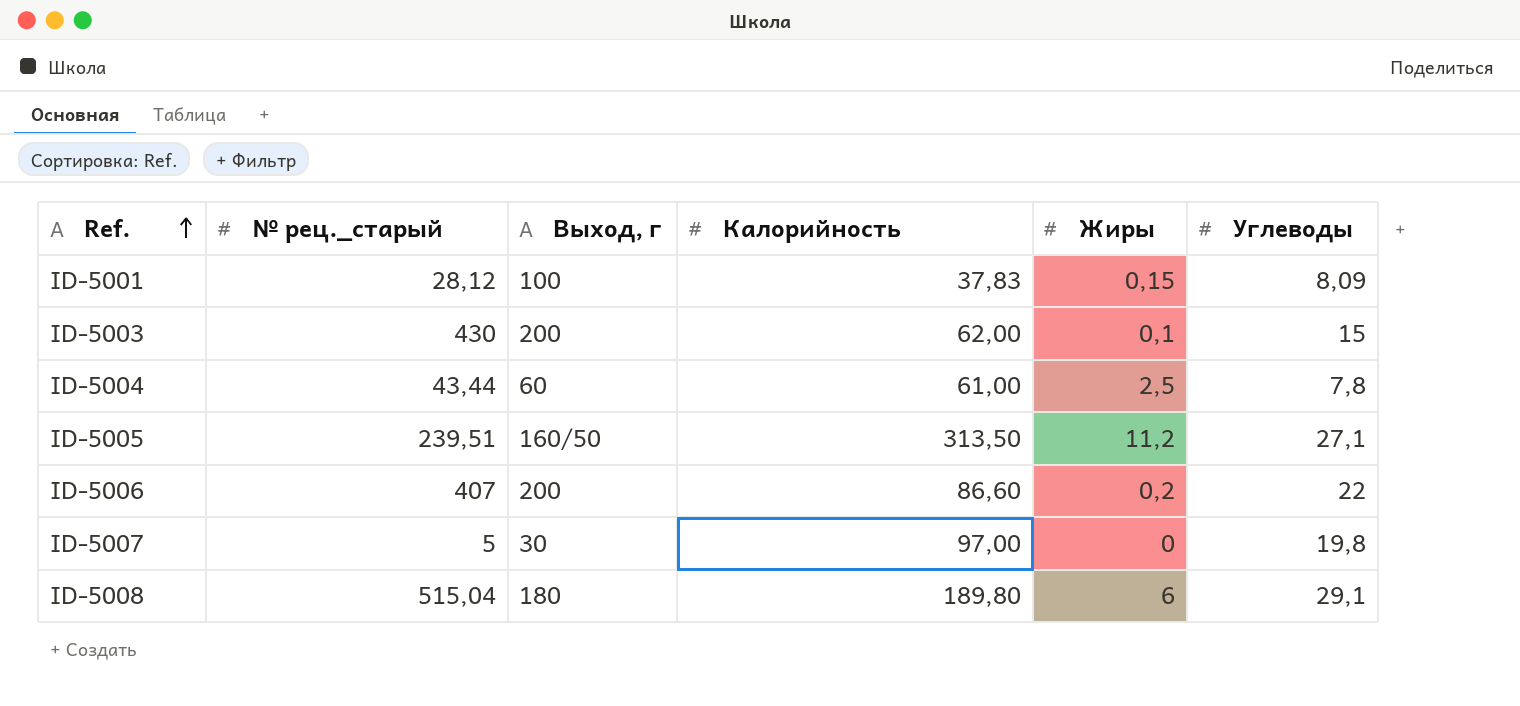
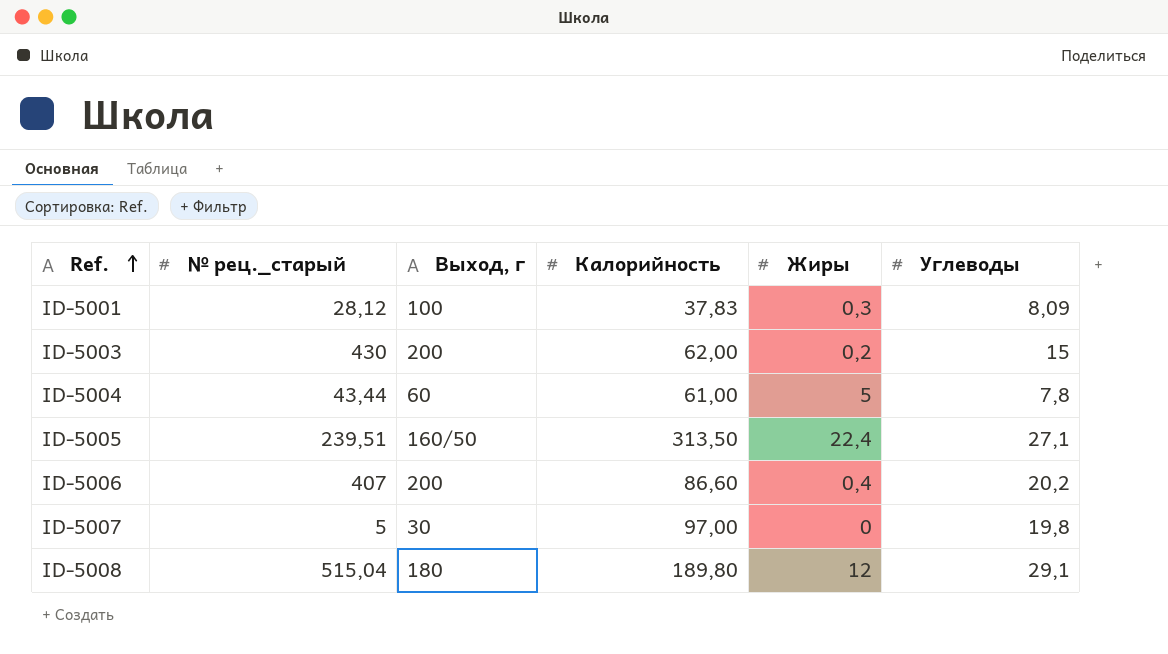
ID-5001 | Жиры: 0,15 -> 0,3
ID-5003 | Жиры: 0,1 -> 0,2
ID-5004 | Жиры: 2,5 -> 5
ID-5005 | Жиры: 11,2 -> 22,4
ID-5006 | Жиры: 0,2 -> 0,4
ID-5006 | Углеводы: 22 -> 20,2
ID-5008 | Жиры: 6 -> 12

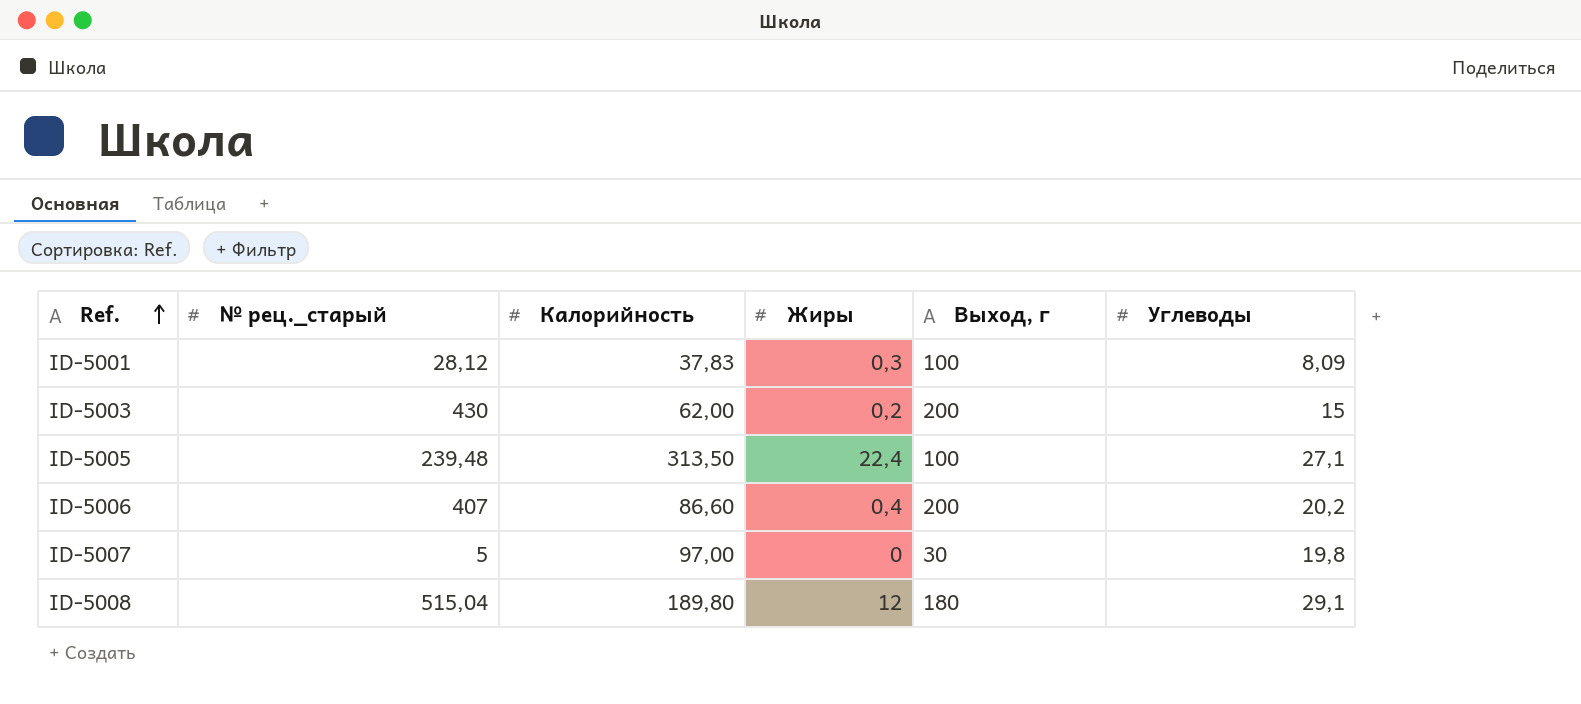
column Выход, г | position: 3 -> 5
row ID-5004: 43,44 | 60 | 61,00 | 5 | 7,8 -> none
ID-5005 | № рец._старый: 239,51 -> 239,48
ID-5005 | Выход, г: 160/50 -> 100

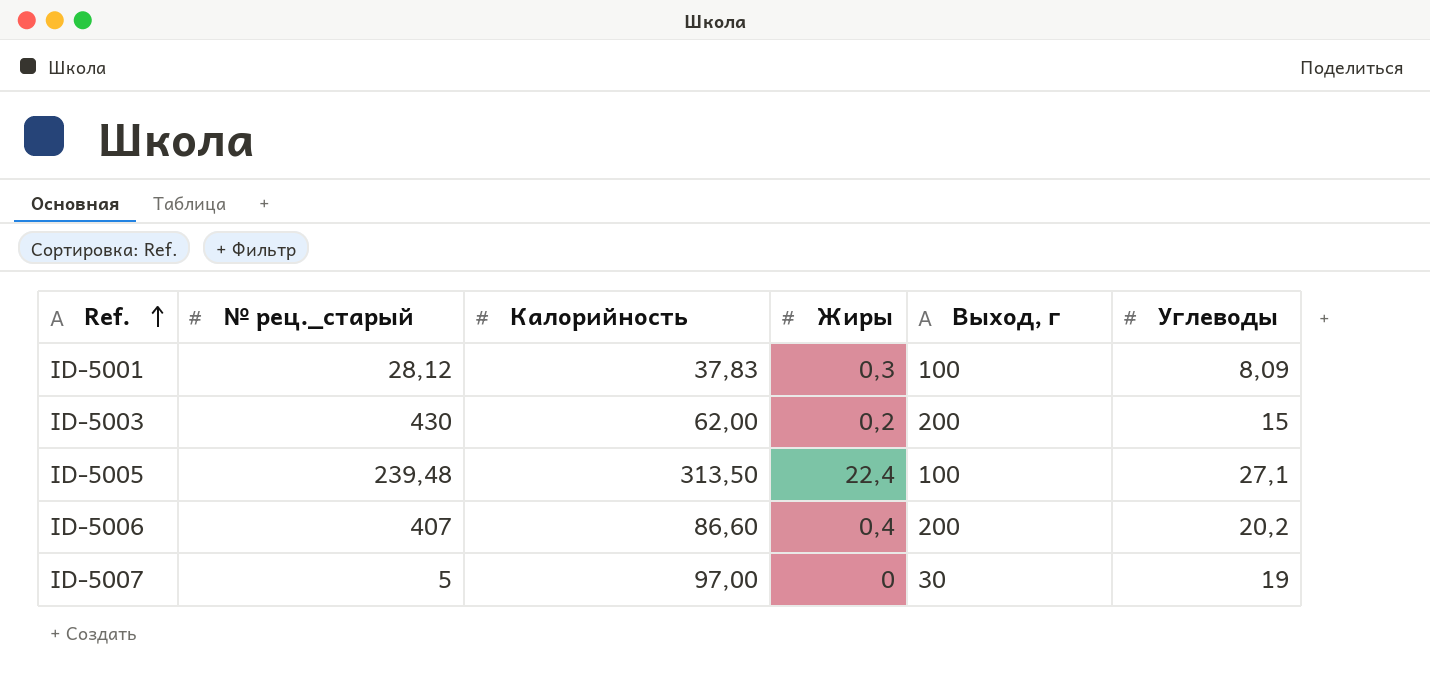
row ID-5008: 515,04 | 189,80 | 12 | 180 | 29,1 -> none
ID-5007 | Углеводы: 19,8 -> 19

